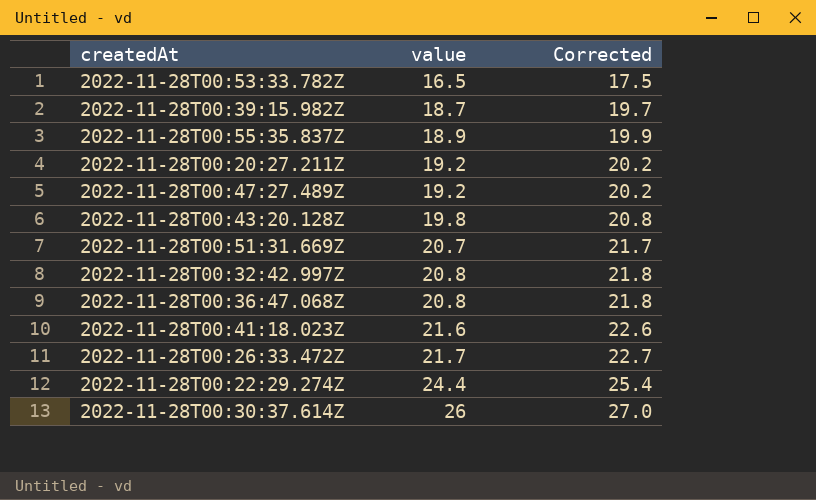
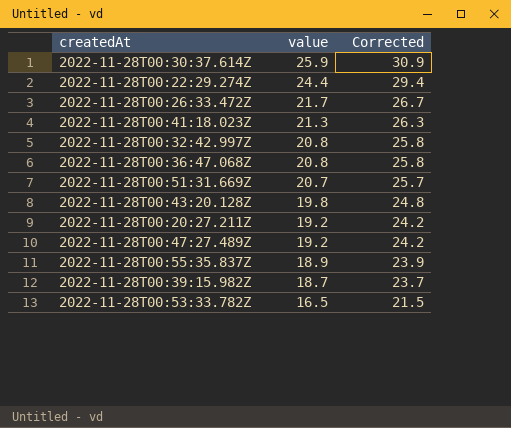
row order: value ascending -> value descending
column Corrected | formula: [value] + 1 -> [value] + 5
2022-11-28T00:30:37.614Z | value: 26 -> 25.9
2022-11-28T00:41:18.023Z | value: 21.6 -> 21.3

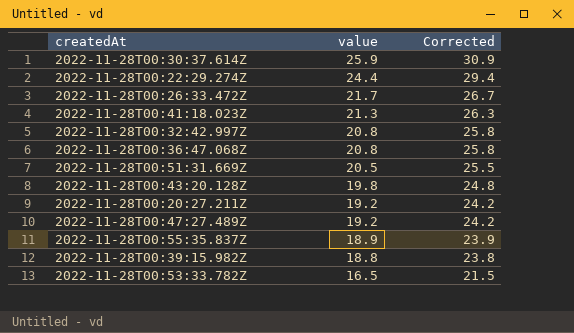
2022-11-28T00:51:31.669Z | value: 20.7 -> 20.5
2022-11-28T00:51:31.669Z | Corrected: 25.7 -> 25.5
2022-11-28T00:39:15.982Z | value: 18.7 -> 18.8
2022-11-28T00:39:15.982Z | Corrected: 23.7 -> 23.8

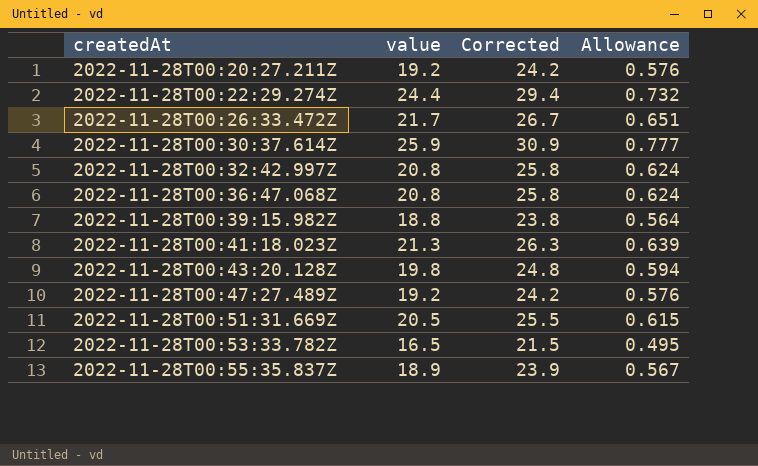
row order: value descending -> createdAt ascending
column Allowance | formula: none -> [value] * 0.03

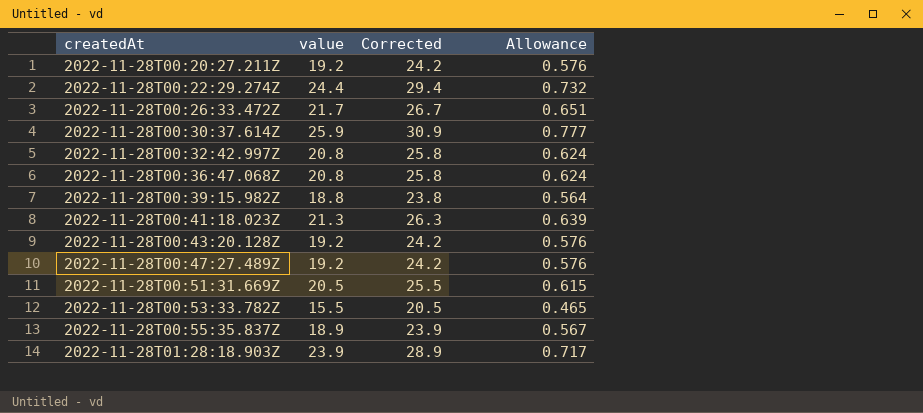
2022-11-28T00:43:20.128Z | value: 19.8 -> 19.2
2022-11-28T00:43:20.128Z | Corrected: 24.8 -> 24.2
2022-11-28T00:43:20.128Z | Allowance: 0.594 -> 0.576
2022-11-28T00:53:33.782Z | value: 16.5 -> 15.5
2022-11-28T00:53:33.782Z | Corrected: 21.5 -> 20.5
2022-11-28T00:53:33.782Z | Allowance: 0.495 -> 0.465
row 2022-11-28T01:28:18.903Z: none -> 23.9 | 28.9 | 0.717

